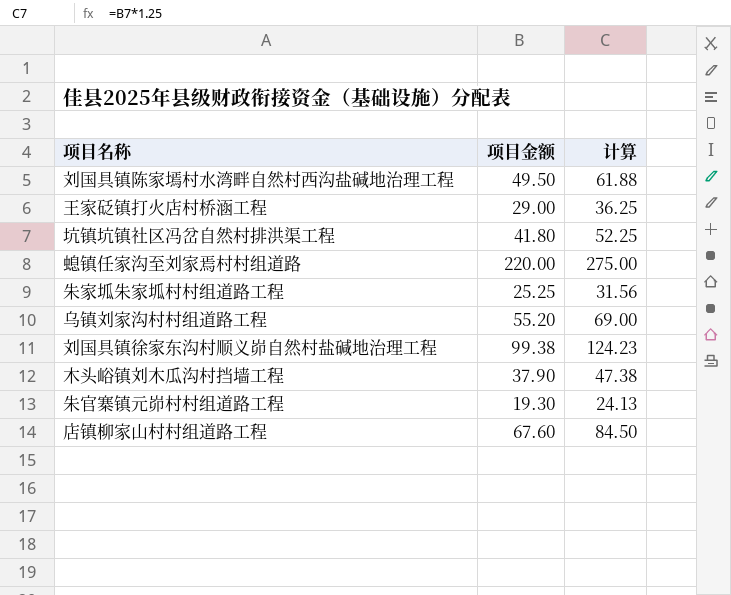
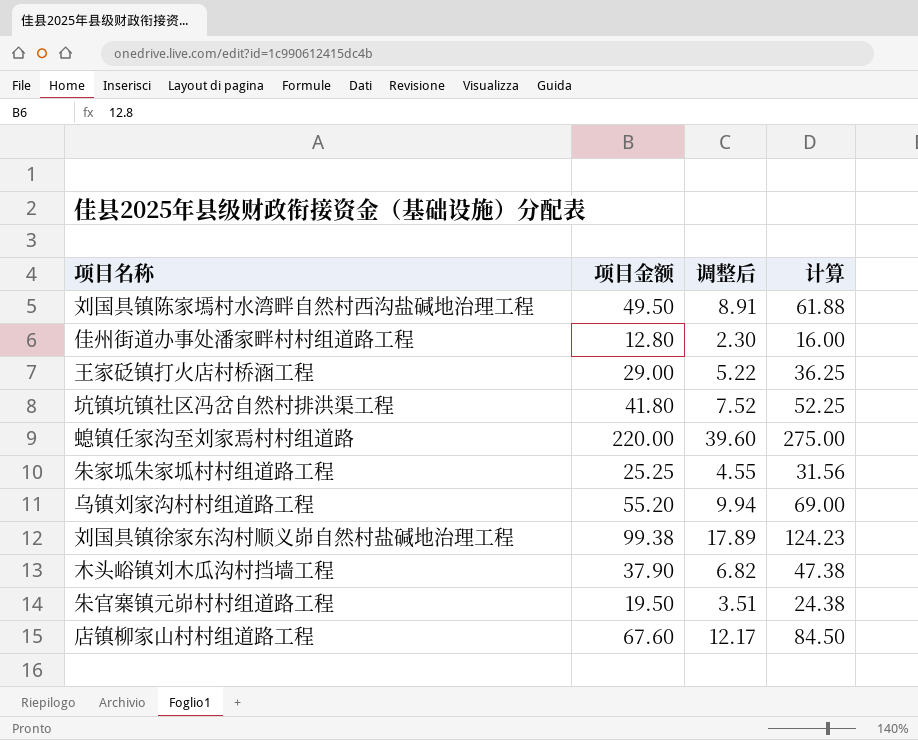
column 调整后 | formula: none -> [项目金额] * 0.18
row 佳州街道办事处潘家畔村村组道路工程: none -> 12.80 | 2.30 | 16.00
朱官寨镇元峁村村组道路工程 | 项目金额: 19.30 -> 19.50
朱官寨镇元峁村村组道路工程 | 计算: 24.13 -> 24.38

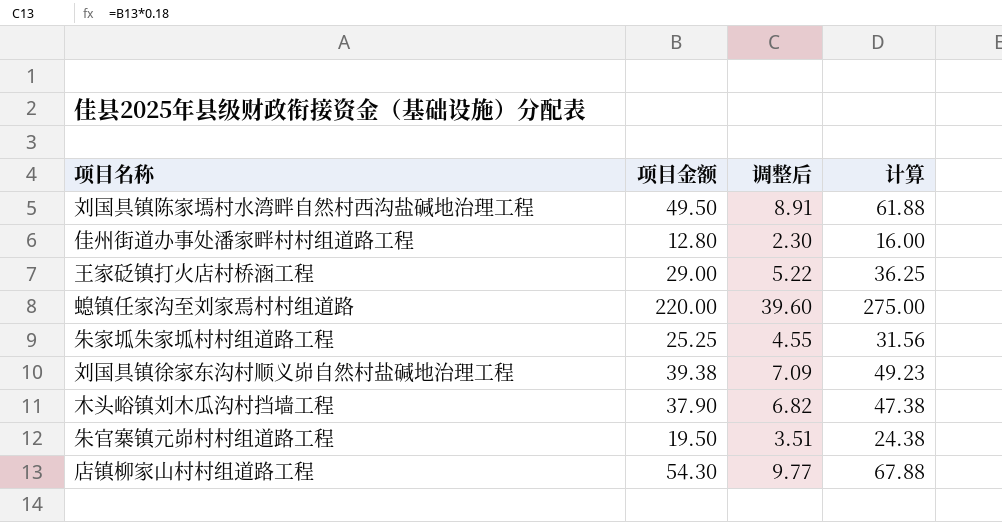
row 坑镇坑镇社区冯岔自然村排洪渠工程: 41.80 | 7.52 | 52.25 -> none
row 乌镇刘家沟村村组道路工程: 55.20 | 9.94 | 69.00 -> none
刘国具镇徐家东沟村顺义峁自然村盐碱地治理工程 | 项目金额: 99.38 -> 39.38
刘国具镇徐家东沟村顺义峁自然村盐碱地治理工程 | 调整后: 17.89 -> 7.09
刘国具镇徐家东沟村顺义峁自然村盐碱地治理工程 | 计算: 124.23 -> 49.23
店镇柳家山村村组道路工程 | 项目金额: 67.60 -> 54.30
店镇柳家山村村组道路工程 | 调整后: 12.17 -> 9.77
店镇柳家山村村组道路工程 | 计算: 84.50 -> 67.88

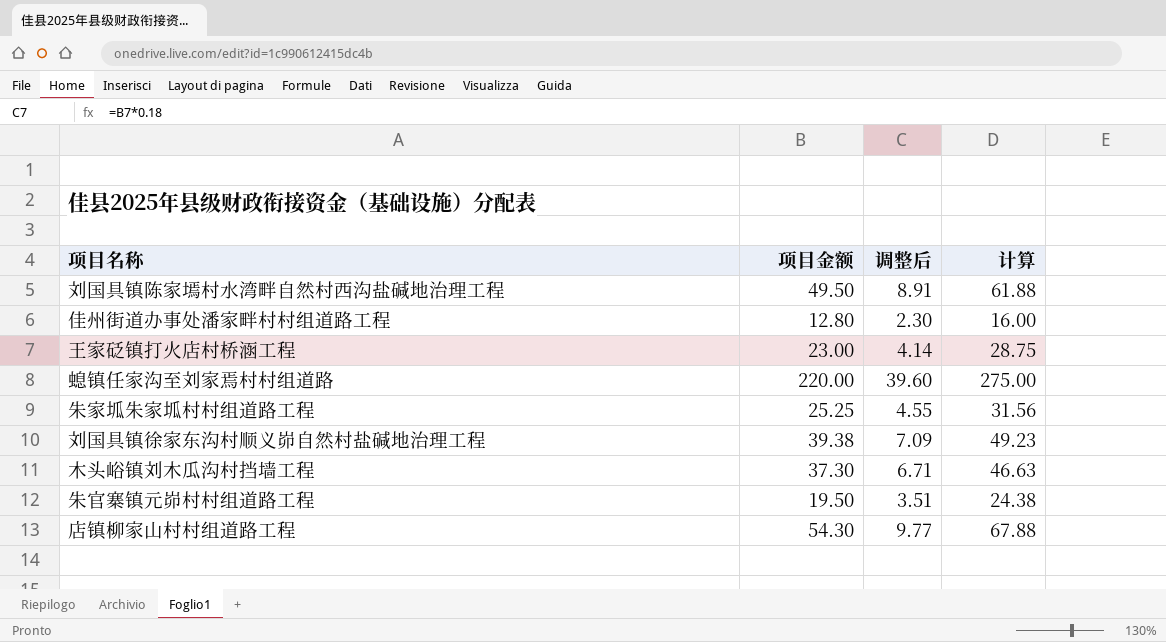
王家砭镇打火店村桥涵工程 | 项目金额: 29.00 -> 23.00
王家砭镇打火店村桥涵工程 | 调整后: 5.22 -> 4.14
王家砭镇打火店村桥涵工程 | 计算: 36.25 -> 28.75
木头峪镇刘木瓜沟村挡墙工程 | 项目金额: 37.90 -> 37.30
木头峪镇刘木瓜沟村挡墙工程 | 调整后: 6.82 -> 6.71
木头峪镇刘木瓜沟村挡墙工程 | 计算: 47.38 -> 46.63

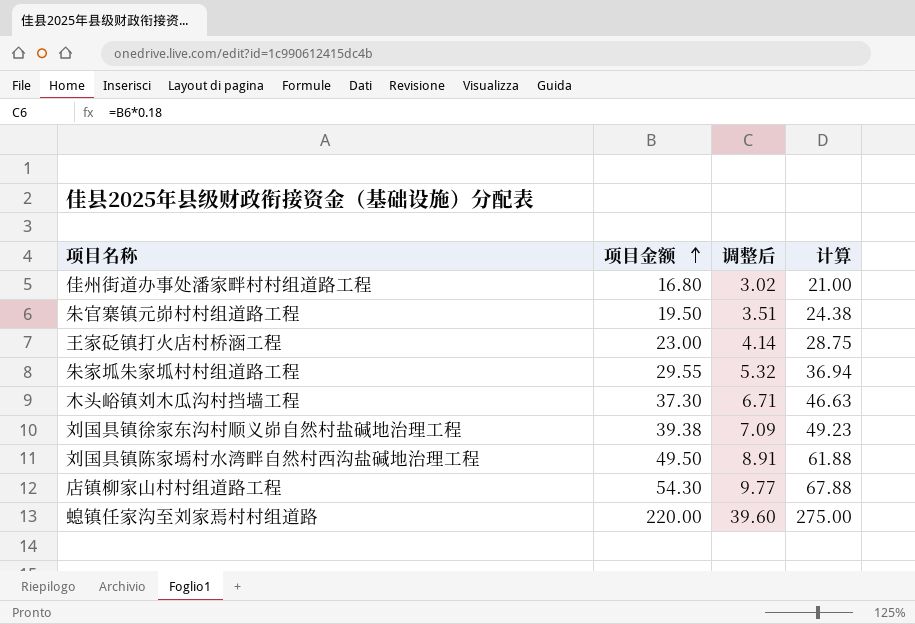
row order: none -> 项目金额 ascending
佳州街道办事处潘家畔村村组道路工程 | 项目金额: 12.80 -> 16.80
佳州街道办事处潘家畔村村组道路工程 | 调整后: 2.30 -> 3.02
佳州街道办事处潘家畔村村组道路工程 | 计算: 16.00 -> 21.00
朱家坬朱家坬村村组道路工程 | 项目金额: 25.25 -> 29.55
朱家坬朱家坬村村组道路工程 | 调整后: 4.55 -> 5.32
朱家坬朱家坬村村组道路工程 | 计算: 31.56 -> 36.94

